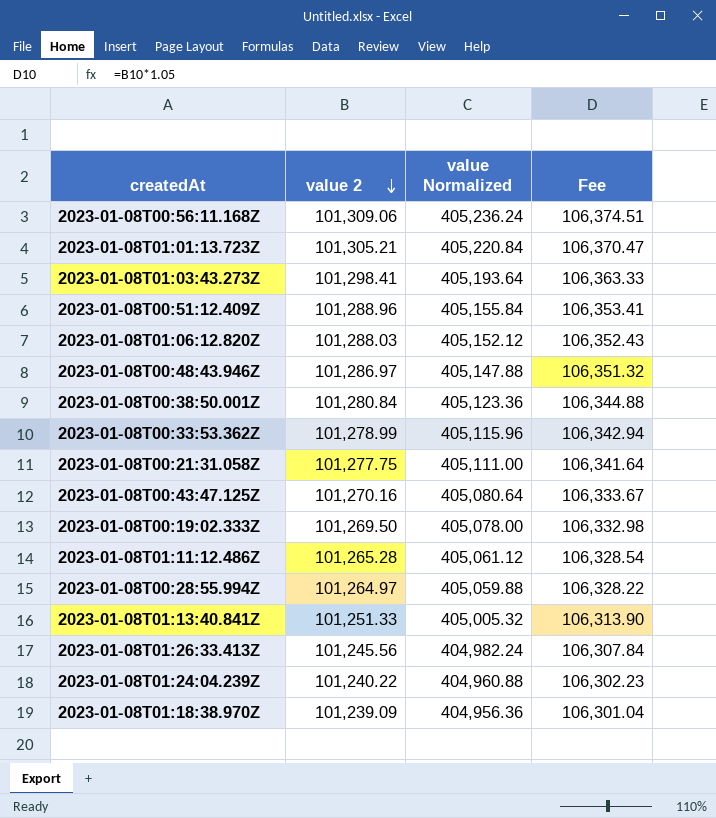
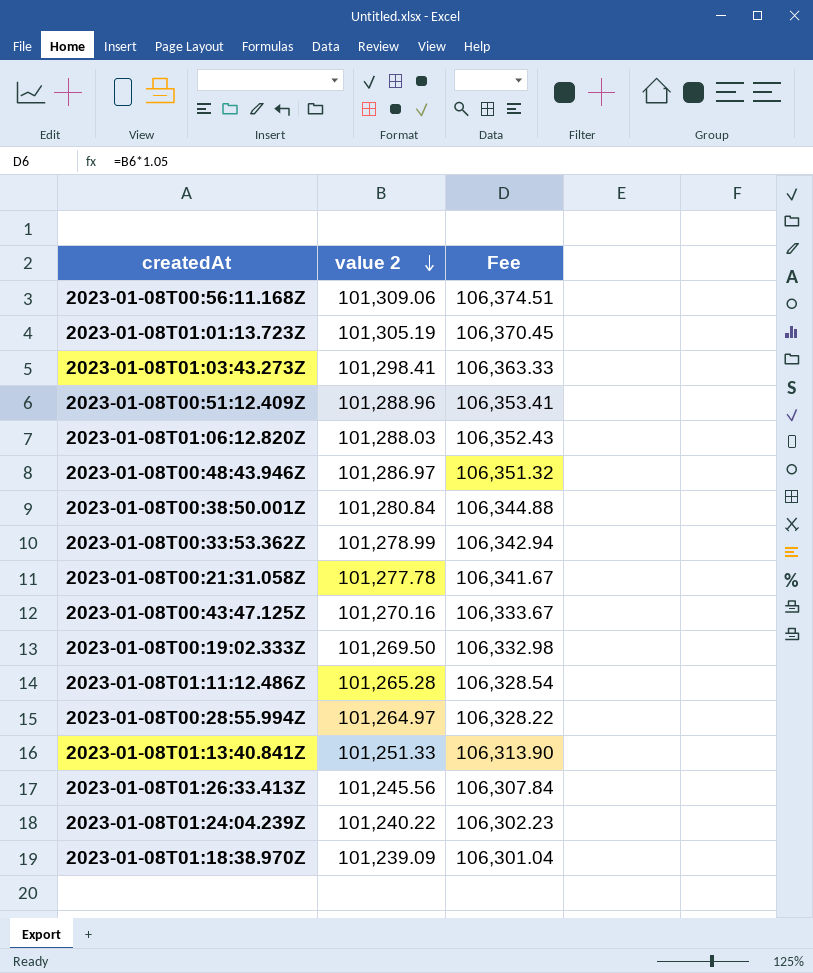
column value Normalized | formula: [value 2] * 4 -> none
2023-01-08T01:01:13.723Z | value 2: 101,305.21 -> 101,305.19
2023-01-08T01:01:13.723Z | Fee: 106,370.47 -> 106,370.45
2023-01-08T00:21:31.058Z | value 2: 101,277.75 -> 101,277.78
2023-01-08T00:21:31.058Z | Fee: 106,341.64 -> 106,341.67

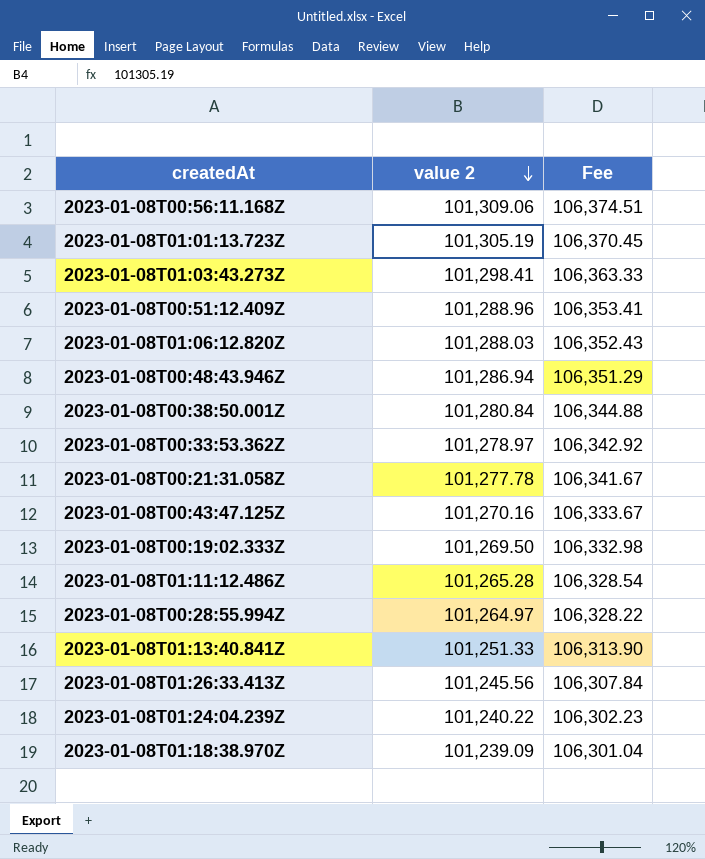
2023-01-08T00:48:43.946Z | value 2: 101,286.97 -> 101,286.94
2023-01-08T00:48:43.946Z | Fee: 106,351.32 -> 106,351.29
2023-01-08T00:33:53.362Z | value 2: 101,278.99 -> 101,278.97
2023-01-08T00:33:53.362Z | Fee: 106,342.94 -> 106,342.92

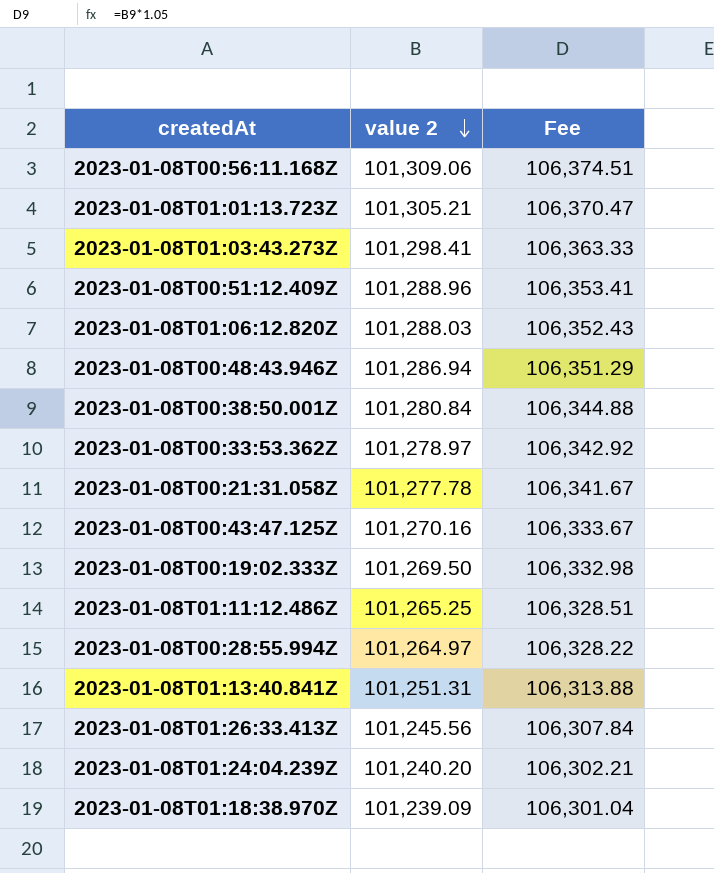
2023-01-08T01:01:13.723Z | value 2: 101,305.19 -> 101,305.21
2023-01-08T01:01:13.723Z | Fee: 106,370.45 -> 106,370.47
2023-01-08T01:11:12.486Z | value 2: 101,265.28 -> 101,265.25
2023-01-08T01:11:12.486Z | Fee: 106,328.54 -> 106,328.51
2023-01-08T01:13:40.841Z | value 2: 101,251.33 -> 101,251.31
2023-01-08T01:13:40.841Z | Fee: 106,313.90 -> 106,313.88
2023-01-08T01:24:04.239Z | value 2: 101,240.22 -> 101,240.20
2023-01-08T01:24:04.239Z | Fee: 106,302.23 -> 106,302.21

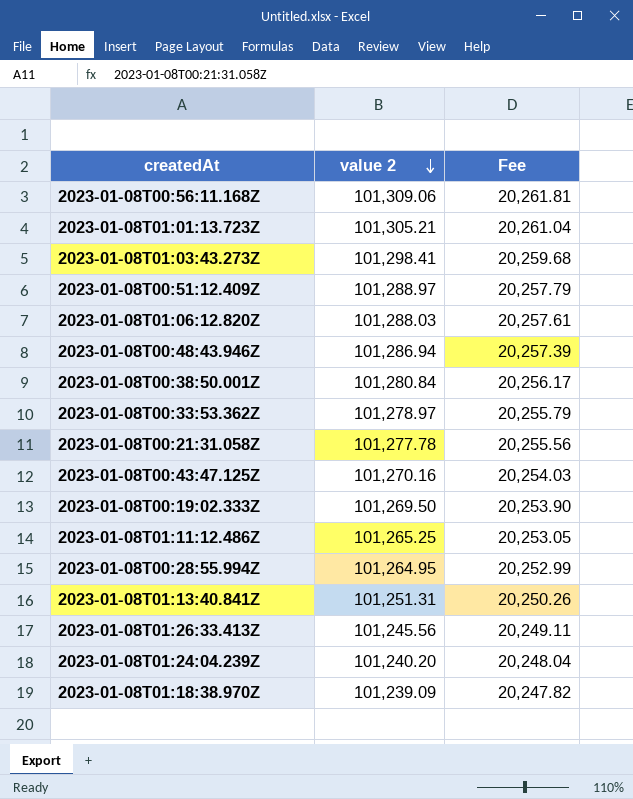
column Fee | formula: [value 2] * 1.05 -> [value 2] * 0.2
2023-01-08T00:51:12.409Z | value 2: 101,288.96 -> 101,288.97
2023-01-08T00:28:55.994Z | value 2: 101,264.97 -> 101,264.95

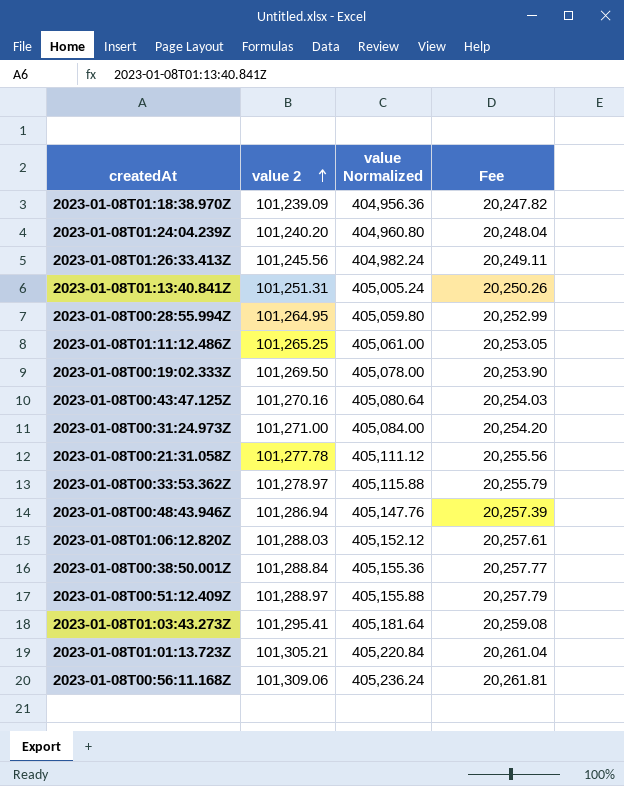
row order: value 2 descending -> value 2 ascending
column value Normalized | formula: none -> [value 2] * 4
row 2023-01-08T00:31:24.973Z: none -> 101,271.00 | 405,084.00 | 20,254.20
2023-01-08T00:38:50.001Z | value 2: 101,280.84 -> 101,288.84
2023-01-08T00:38:50.001Z | Fee: 20,256.17 -> 20,257.77
2023-01-08T01:03:43.273Z | value 2: 101,298.41 -> 101,295.41
2023-01-08T01:03:43.273Z | Fee: 20,259.68 -> 20,259.08

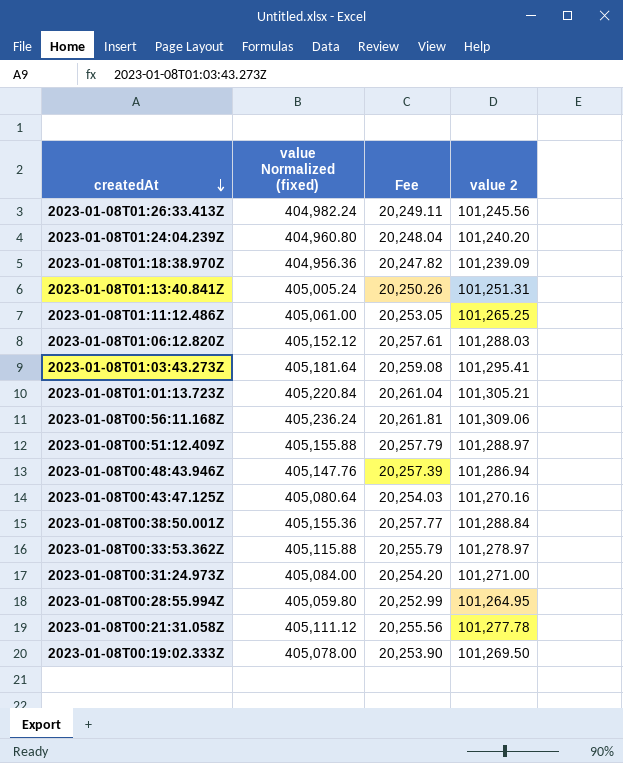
row order: value 2 ascending -> createdAt descending
column name: value Normalized -> value Normalized (fixed)
column value 2 | position: 2 -> 4

